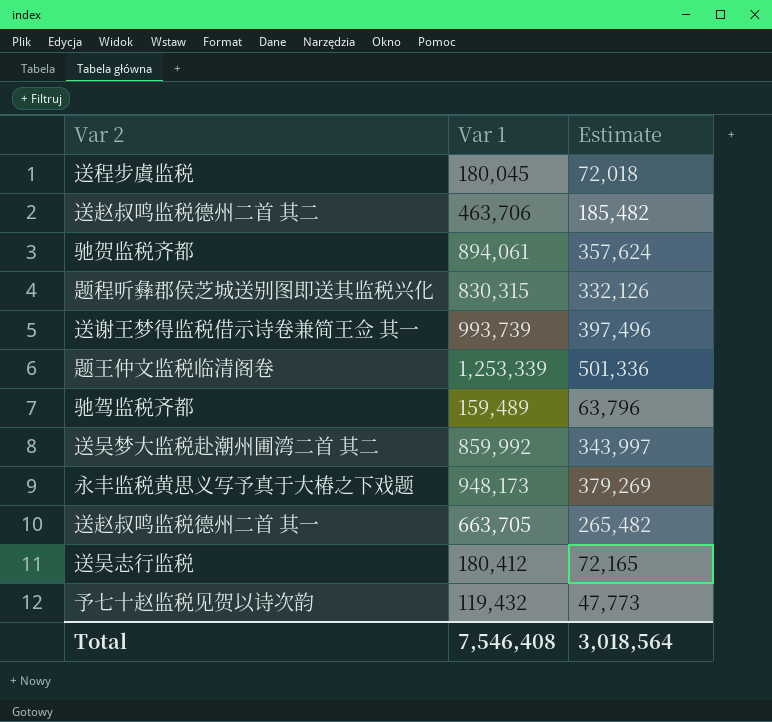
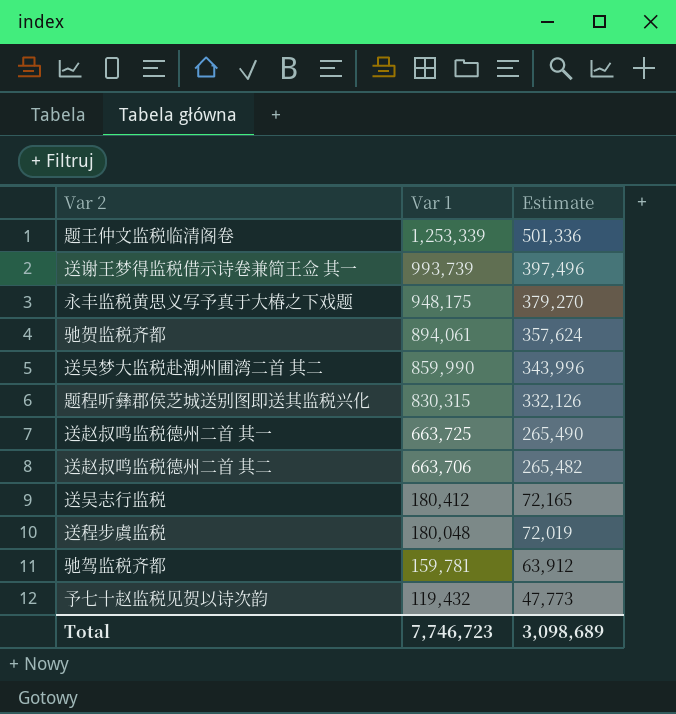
row order: none -> Var 1 descending
永丰监税黄思义写予真于大椿之下戏题 | Var 1: 948,173 -> 948,175
永丰监税黄思义写予真于大椿之下戏题 | Estimate: 379,269 -> 379,270
送吴梦大监税赴潮州圃湾二首 其二 | Var 1: 859,992 -> 859,990
送吴梦大监税赴潮州圃湾二首 其二 | Estimate: 343,997 -> 343,996
送赵叔鸣监税德州二首 其一 | Var 1: 663,705 -> 663,725
送赵叔鸣监税德州二首 其一 | Estimate: 265,482 -> 265,490
送赵叔鸣监税德州二首 其二 | Var 1: 463,706 -> 663,706
送赵叔鸣监税德州二首 其二 | Estimate: 185,482 -> 265,482
送程步虞监税 | Var 1: 180,045 -> 180,048
送程步虞监税 | Estimate: 72,018 -> 72,019
驰驾监税齐都 | Var 1: 159,489 -> 159,781
驰驾监税齐都 | Estimate: 63,796 -> 63,912
Total | Var 1: 7,546,408 -> 7,746,723
Total | Estimate: 3,018,564 -> 3,098,689

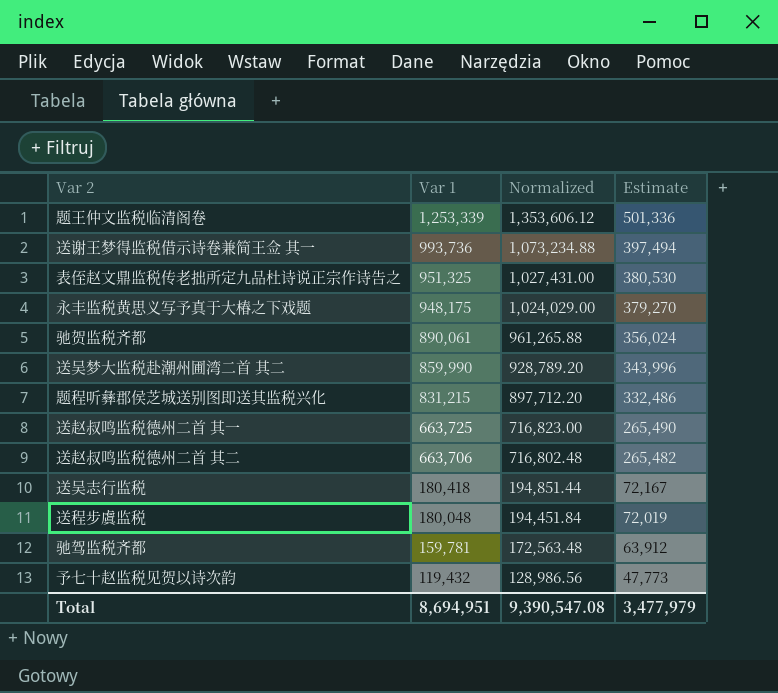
column Normalized | formula: none -> [Var 1] * 1.08
送谢王梦得监税借示诗卷兼简王佥 其一 | Var 1: 993,739 -> 993,736
送谢王梦得监税借示诗卷兼简王佥 其一 | Estimate: 397,496 -> 397,494
row 表侄赵文鼎监税传老拙所定九品杜诗说正宗作诗告之: none -> 951,325 | 1,027,431.00 | 380,530
驰贺监税齐都 | Var 1: 894,061 -> 890,061
驰贺监税齐都 | Estimate: 357,624 -> 356,024
题程听彝郡侯芝城送别图即送其监税兴化 | Var 1: 830,315 -> 831,215
题程听彝郡侯芝城送别图即送其监税兴化 | Estimate: 332,126 -> 332,486
送吴志行监税 | Var 1: 180,412 -> 180,418
送吴志行监税 | Estimate: 72,165 -> 72,167
Total | Var 1: 7,746,723 -> 8,694,951
Total | Estimate: 3,098,689 -> 3,477,979

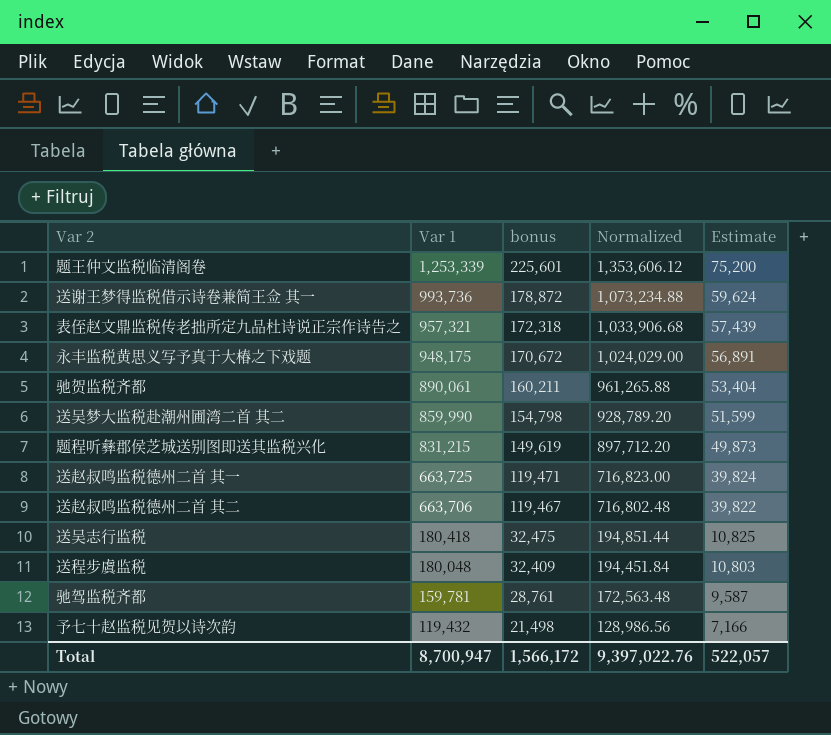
column bonus | formula: none -> [Var 1] * 0.18
column Estimate | formula: [Var 1] * 0.4 -> [Var 1] * 0.06
表侄赵文鼎监税传老拙所定九品杜诗说正宗作诗告之 | Var 1: 951,325 -> 957,321
表侄赵文鼎监税传老拙所定九品杜诗说正宗作诗告之 | Normalized: 1,027,431.00 -> 1,033,906.68
Total | Var 1: 8,694,951 -> 8,700,947
Total | Normalized: 9,390,547.08 -> 9,397,022.76
Total | Estimate: 3,477,979 -> 522,057

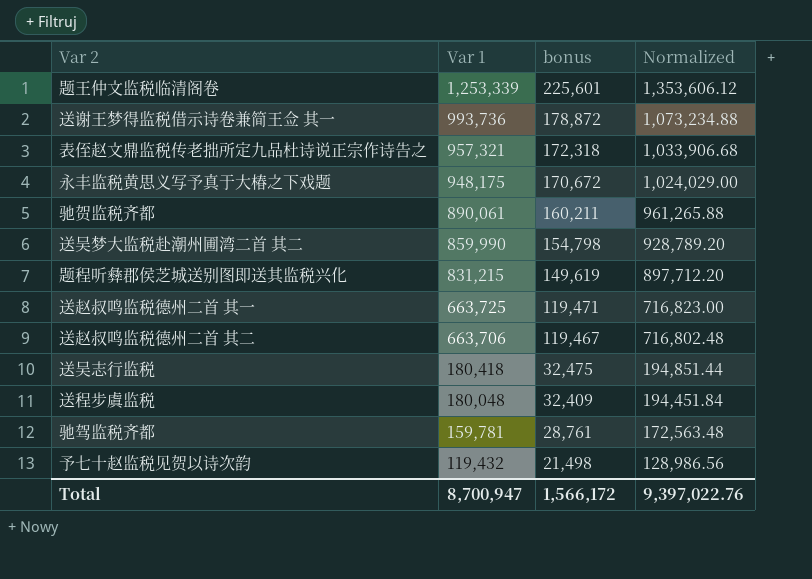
column Estimate | formula: [Var 1] * 0.06 -> none

